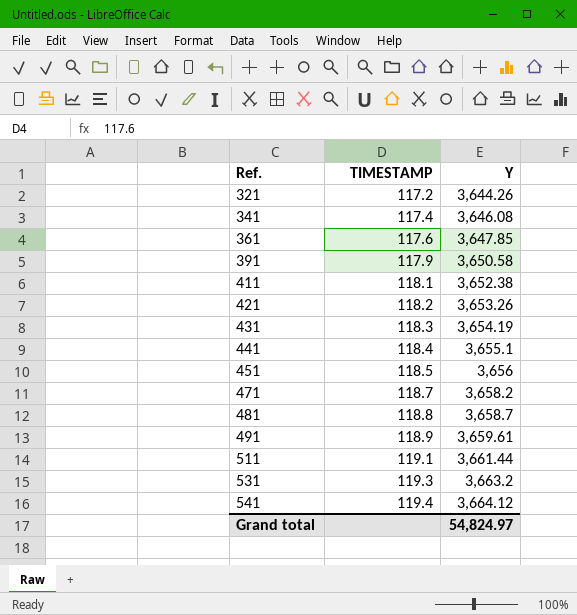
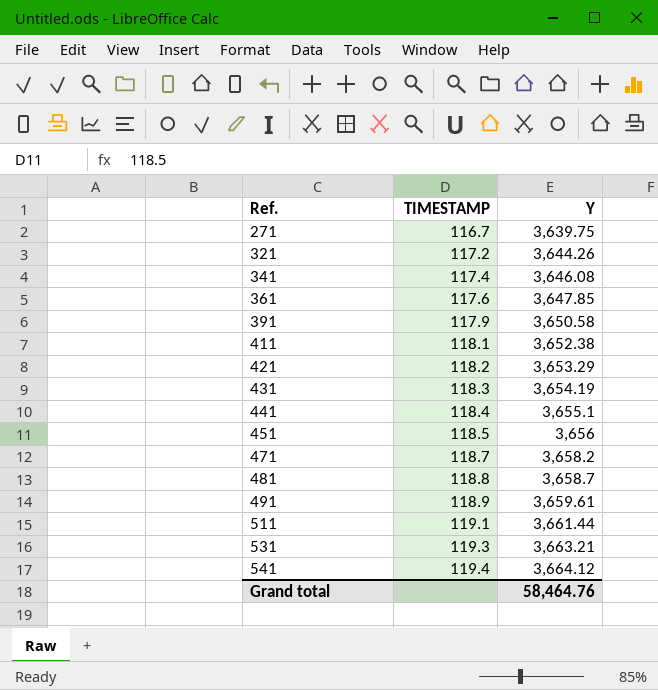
row 271: none -> 116.7 | 3,639.75
421 | Y: 3,653.26 -> 3,653.29
531 | Y: 3,663.2 -> 3,663.21
Grand total | Y: 54,824.97 -> 58,464.76

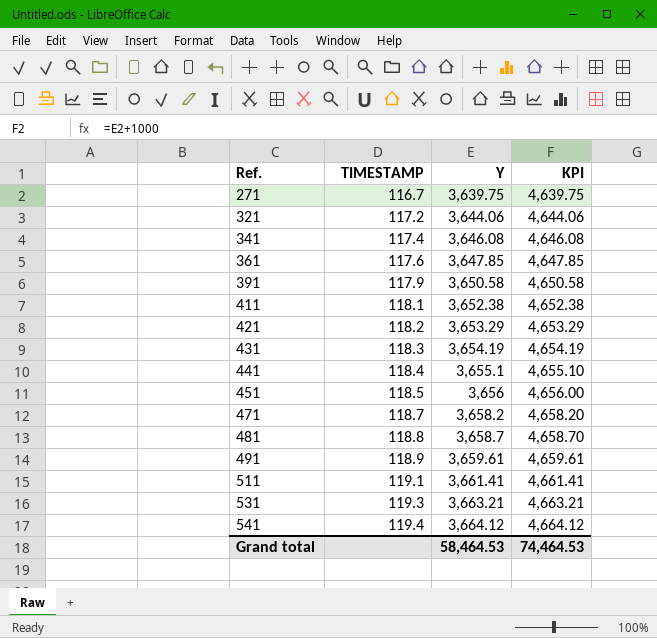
column KPI | formula: none -> [Y] + 1000
321 | Y: 3,644.26 -> 3,644.06
511 | Y: 3,661.44 -> 3,661.41
Grand total | Y: 58,464.76 -> 58,464.53

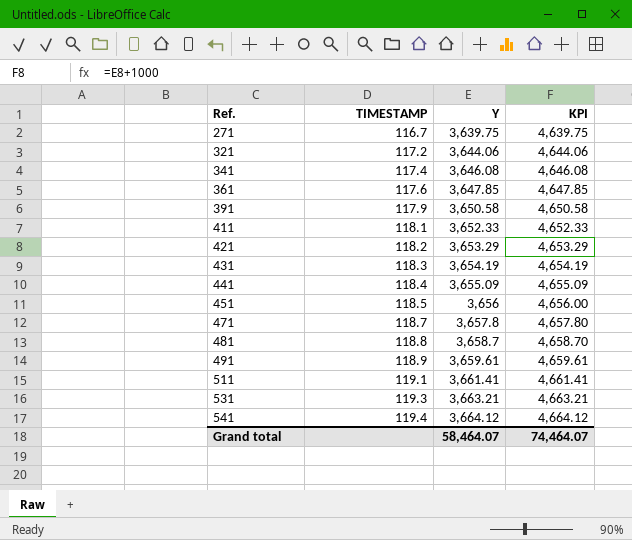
411 | Y: 3,652.38 -> 3,652.33
411 | KPI: 4,652.38 -> 4,652.33
441 | Y: 3,655.1 -> 3,655.09
441 | KPI: 4,655.10 -> 4,655.09
471 | Y: 3,658.2 -> 3,657.8
471 | KPI: 4,658.20 -> 4,657.80
Grand total | Y: 58,464.53 -> 58,464.07
Grand total | KPI: 74,464.53 -> 74,464.07

